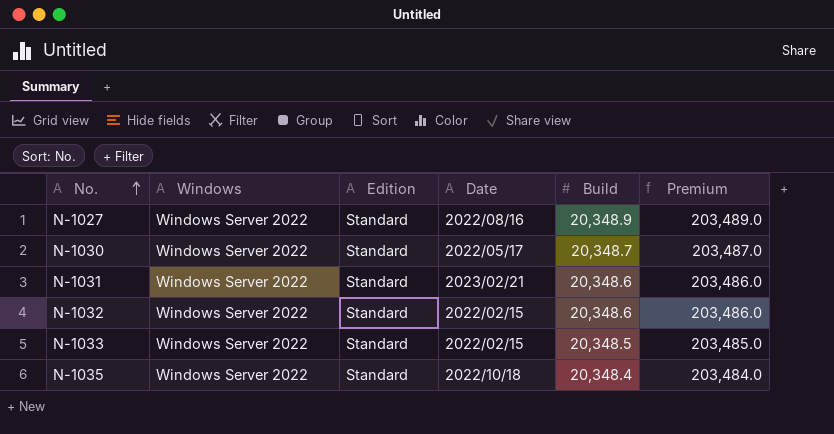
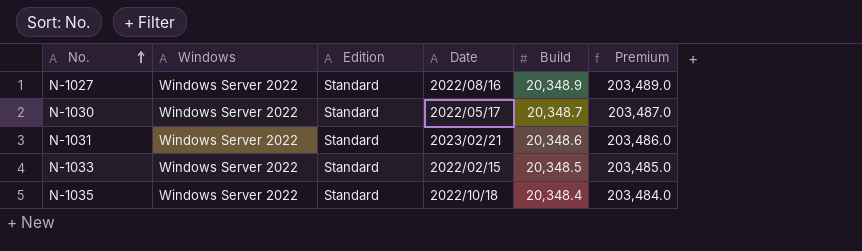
row N-1032: Windows Server 2022 | Standard | 2022/02/15 | 20,348.6 | 203,486.0 -> none

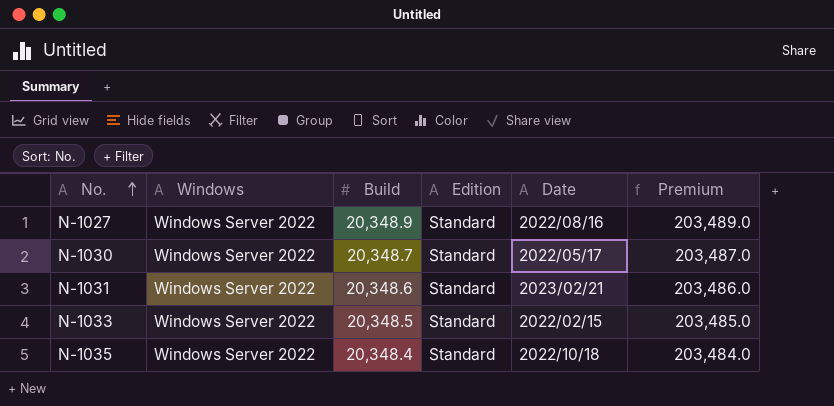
column Build | position: 5 -> 3

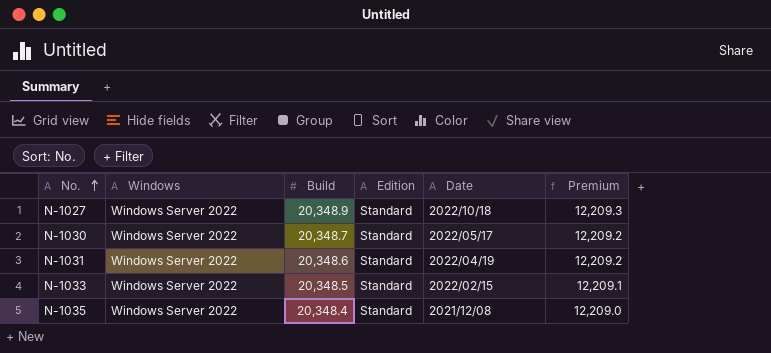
column Premium | formula: [Build] * 10 -> [Build] * 0.6
N-1027 | Date: 2022/08/16 -> 2022/10/18
N-1031 | Date: 2023/02/21 -> 2022/04/19
N-1035 | Date: 2022/10/18 -> 2021/12/08

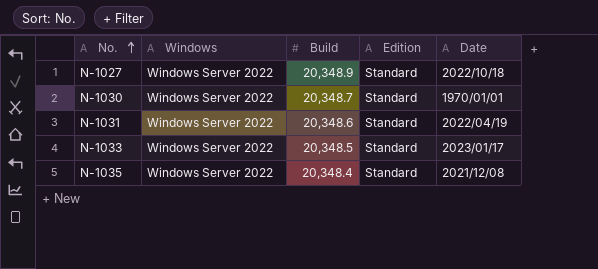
column Premium | formula: [Build] * 0.6 -> none
N-1030 | Date: 2022/05/17 -> 1970/01/01
N-1033 | Date: 2022/02/15 -> 2023/01/17

